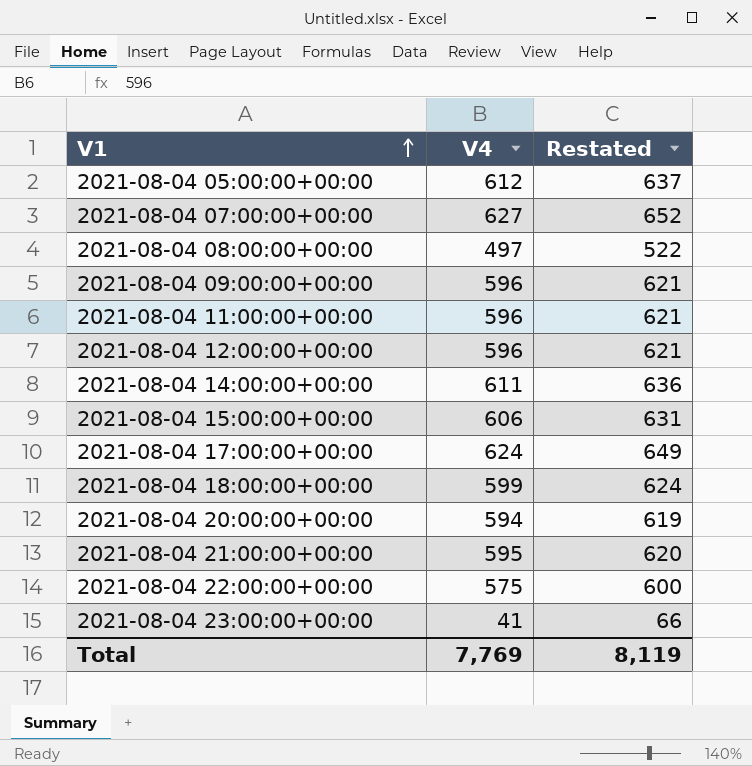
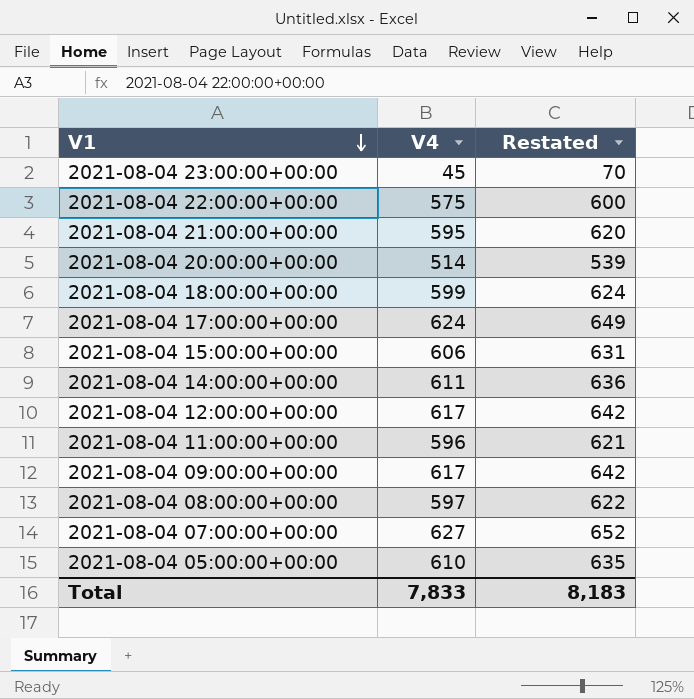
row order: V1 ascending -> V1 descending
2021-08-04 23:00:00+00:00 | V4: 41 -> 45
2021-08-04 23:00:00+00:00 | Restated: 66 -> 70
2021-08-04 20:00:00+00:00 | V4: 594 -> 514
2021-08-04 20:00:00+00:00 | Restated: 619 -> 539
2021-08-04 12:00:00+00:00 | V4: 596 -> 617
2021-08-04 12:00:00+00:00 | Restated: 621 -> 642
2021-08-04 09:00:00+00:00 | V4: 596 -> 617
2021-08-04 09:00:00+00:00 | Restated: 621 -> 642
2021-08-04 08:00:00+00:00 | V4: 497 -> 597
2021-08-04 08:00:00+00:00 | Restated: 522 -> 622
2021-08-04 05:00:00+00:00 | V4: 612 -> 610
2021-08-04 05:00:00+00:00 | Restated: 637 -> 635
Total | V4: 7,769 -> 7,833
Total | Restated: 8,119 -> 8,183

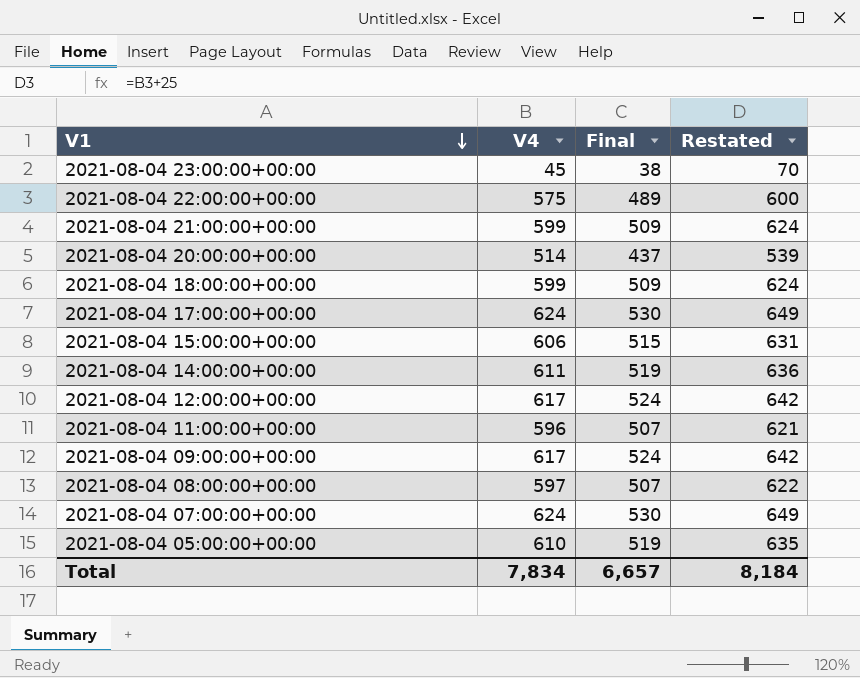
column Final | formula: none -> [V4] * 0.85
2021-08-04 21:00:00+00:00 | V4: 595 -> 599
2021-08-04 21:00:00+00:00 | Restated: 620 -> 624
2021-08-04 07:00:00+00:00 | V4: 627 -> 624
2021-08-04 07:00:00+00:00 | Restated: 652 -> 649
Total | V4: 7,833 -> 7,834
Total | Restated: 8,183 -> 8,184

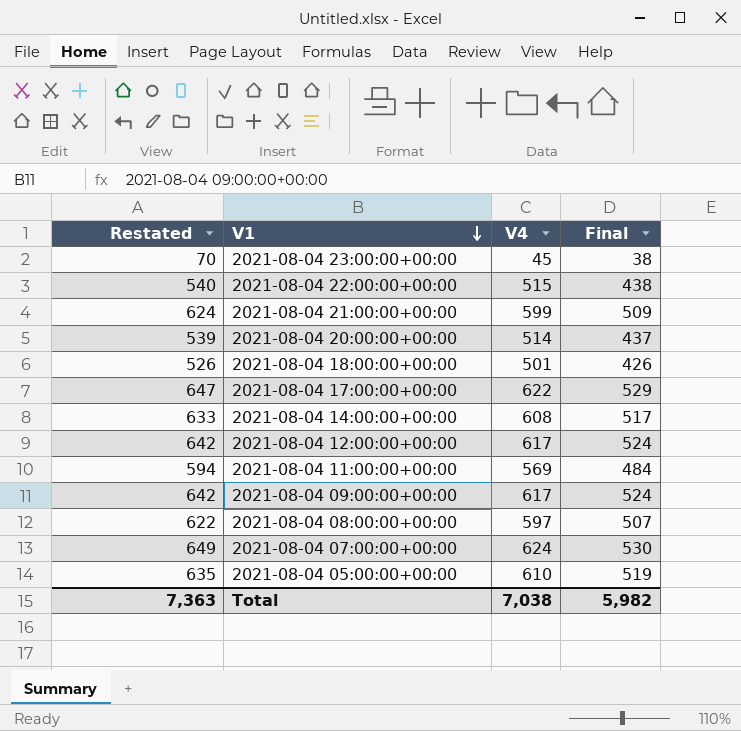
column Restated | position: 4 -> 1
row 2021-08-04 15:00:00+00:00: 606 | 515 | 631 -> none
2021-08-04 22:00:00+00:00 | Restated: 600 -> 540
2021-08-04 22:00:00+00:00 | V4: 575 -> 515
2021-08-04 22:00:00+00:00 | Final: 489 -> 438
2021-08-04 18:00:00+00:00 | Restated: 624 -> 526
2021-08-04 18:00:00+00:00 | V4: 599 -> 501
2021-08-04 18:00:00+00:00 | Final: 509 -> 426
2021-08-04 17:00:00+00:00 | Restated: 649 -> 647
2021-08-04 17:00:00+00:00 | V4: 624 -> 622
2021-08-04 17:00:00+00:00 | Final: 530 -> 529
2021-08-04 14:00:00+00:00 | Restated: 636 -> 633
2021-08-04 14:00:00+00:00 | V4: 611 -> 608
2021-08-04 14:00:00+00:00 | Final: 519 -> 517
2021-08-04 11:00:00+00:00 | Restated: 621 -> 594
2021-08-04 11:00:00+00:00 | V4: 596 -> 569
2021-08-04 11:00:00+00:00 | Final: 507 -> 484
Total | Restated: 8,184 -> 7,363
Total | V4: 7,834 -> 7,038
Total | Final: 6,657 -> 5,982

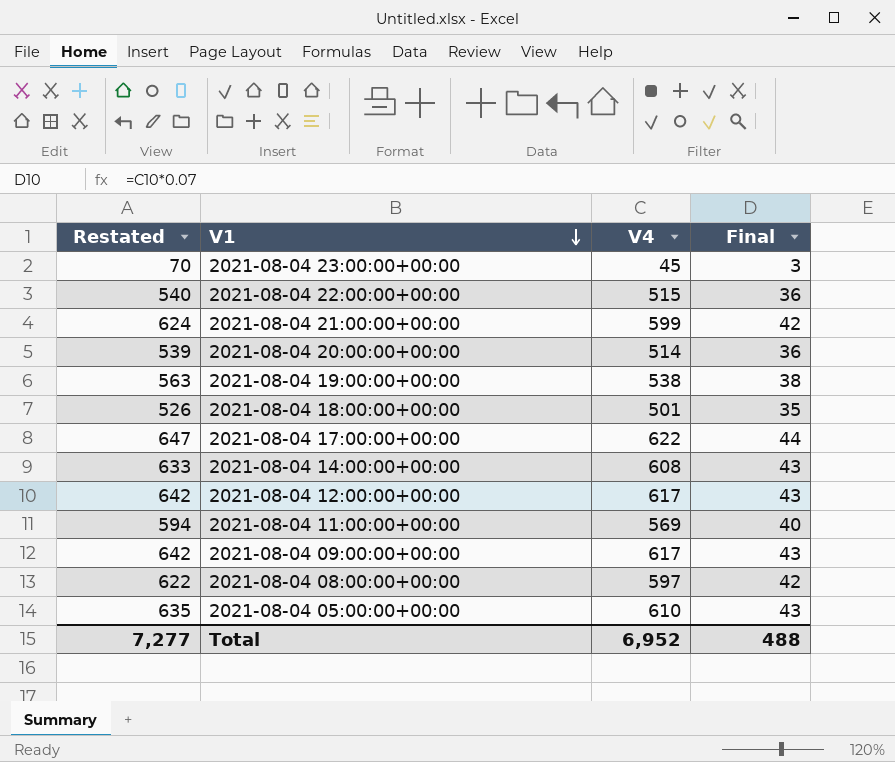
column Final | formula: [V4] * 0.85 -> [V4] * 0.07
row 2021-08-04 07:00:00+00:00: 649 | 624 | 530 -> none
row 2021-08-04 19:00:00+00:00: none -> 563 | 538 | 38
Total | Restated: 7,363 -> 7,277
Total | V4: 7,038 -> 6,952
Total | Final: 5,982 -> 488

